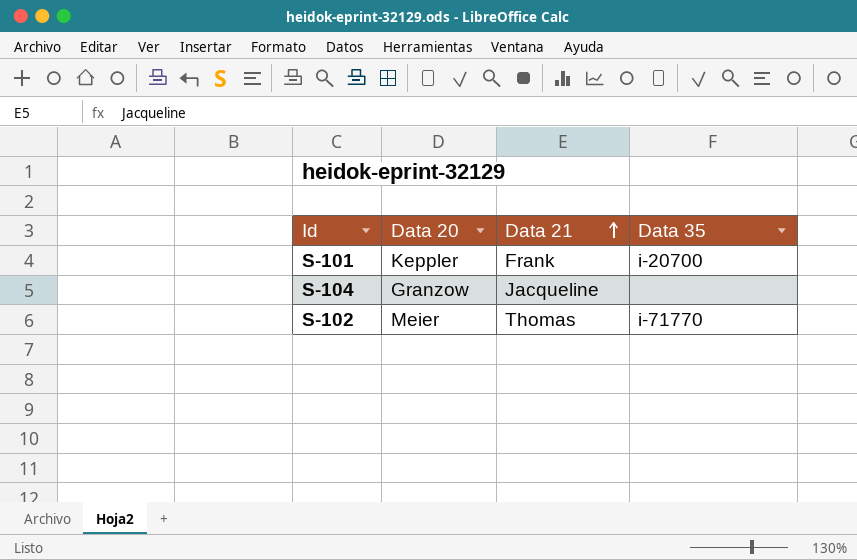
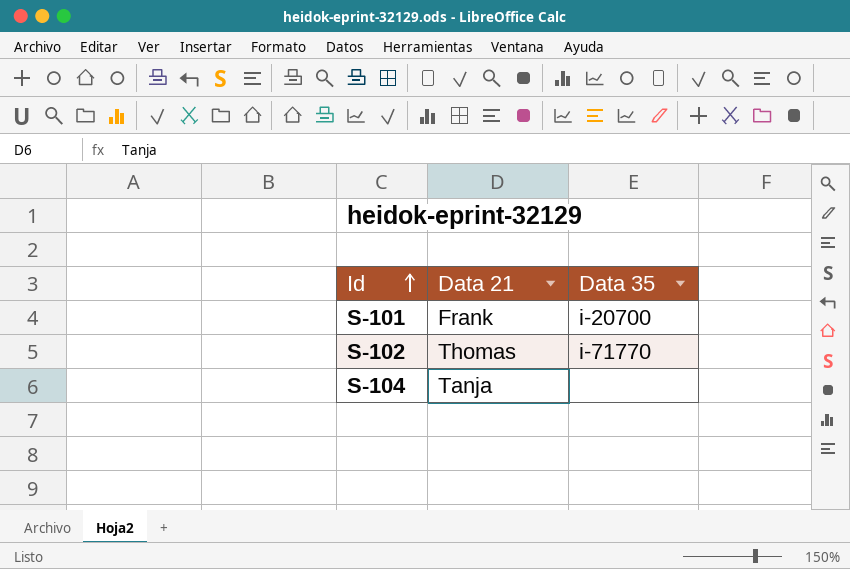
row order: Data 21 ascending -> Id ascending
column Data 20 | position: 2 -> none
S-104 | Data 21: Jacqueline -> Tanja

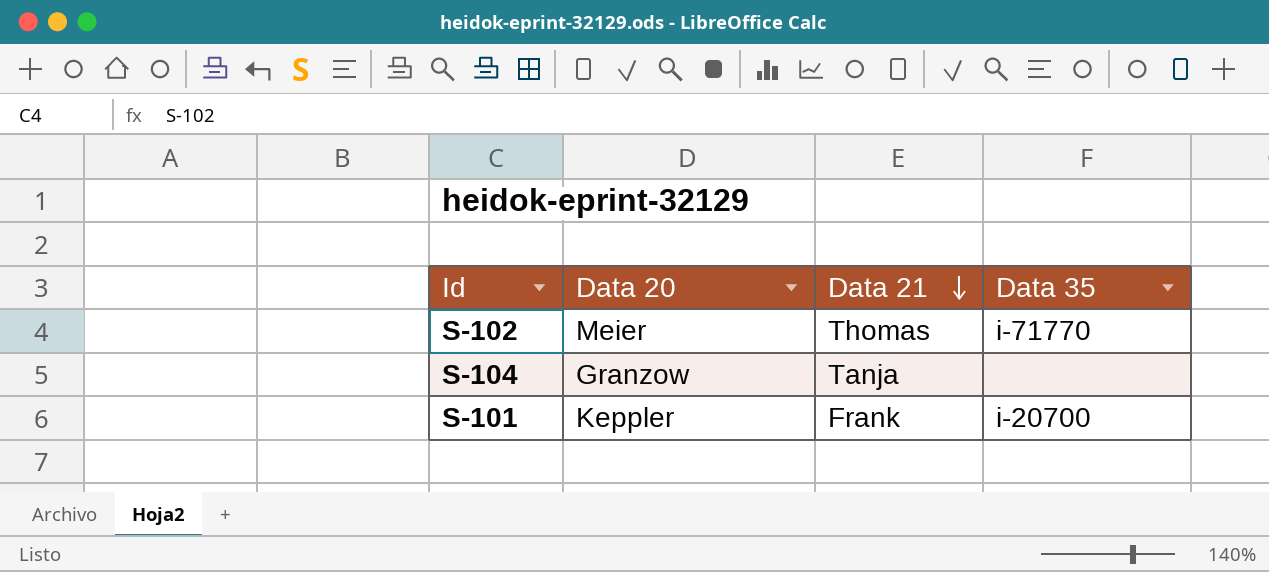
row order: Id ascending -> Data 21 descending
column Data 20 | position: none -> 2

